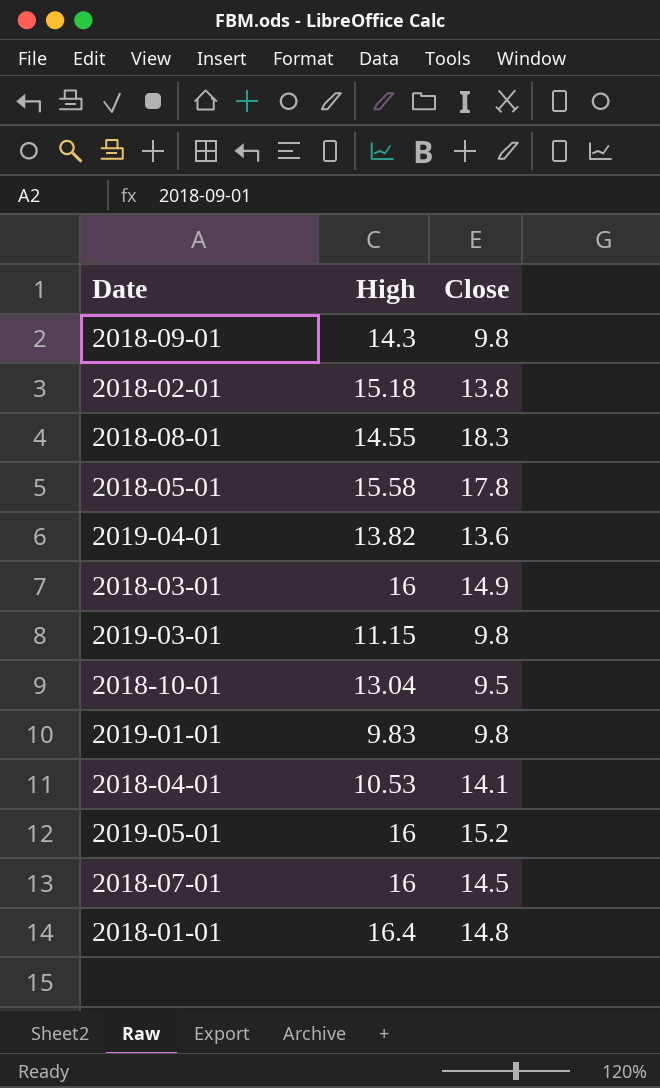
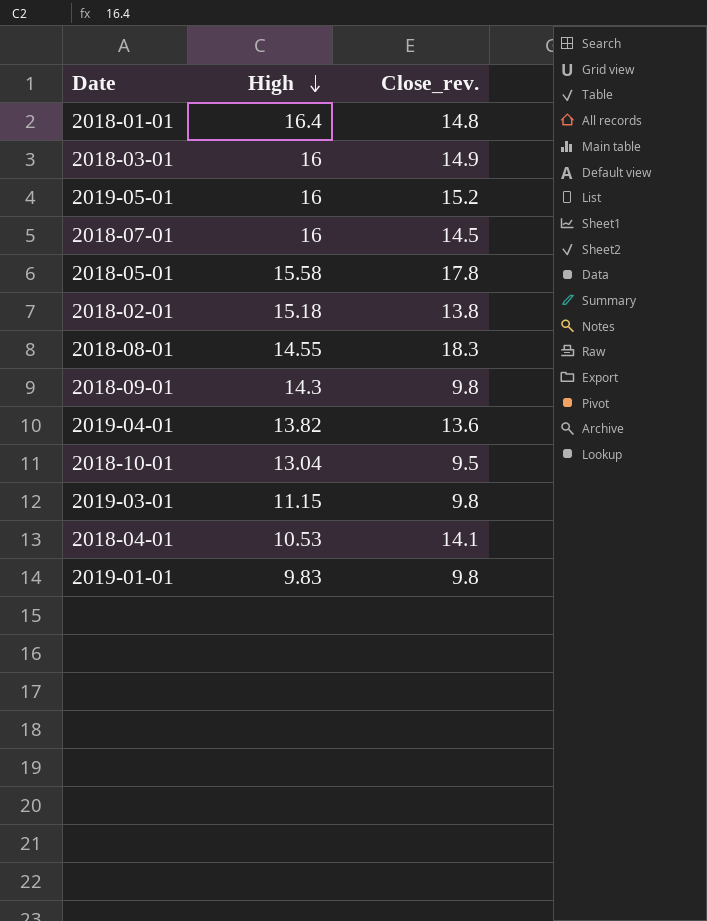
row order: none -> High descending
column name: Close -> Close_rev.

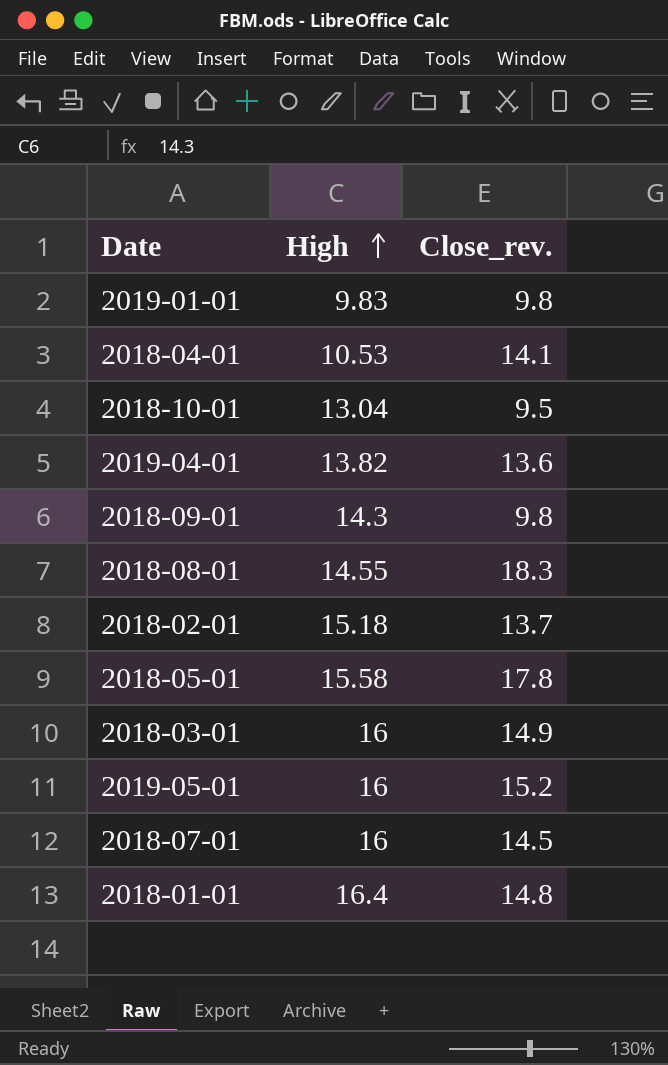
row order: High descending -> High ascending
row 2019-03-01: 11.15 | 9.8 -> none
2018-02-01 | Close_rev.: 13.8 -> 13.7

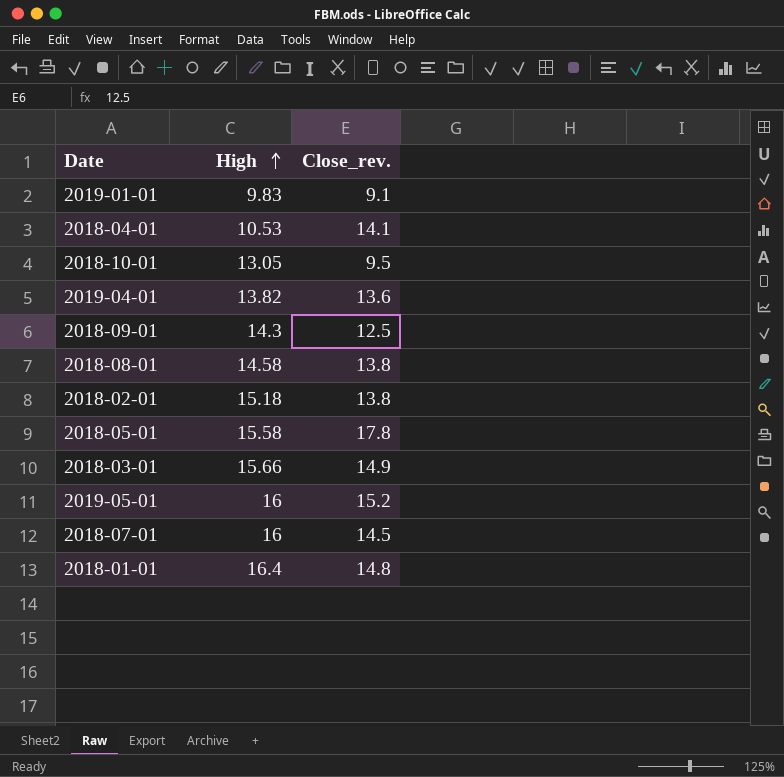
2019-01-01 | Close_rev.: 9.8 -> 9.1
2018-10-01 | High: 13.04 -> 13.05
2018-09-01 | Close_rev.: 9.8 -> 12.5
2018-08-01 | High: 14.55 -> 14.58
2018-08-01 | Close_rev.: 18.3 -> 13.8
2018-02-01 | Close_rev.: 13.7 -> 13.8
2018-03-01 | High: 16 -> 15.66

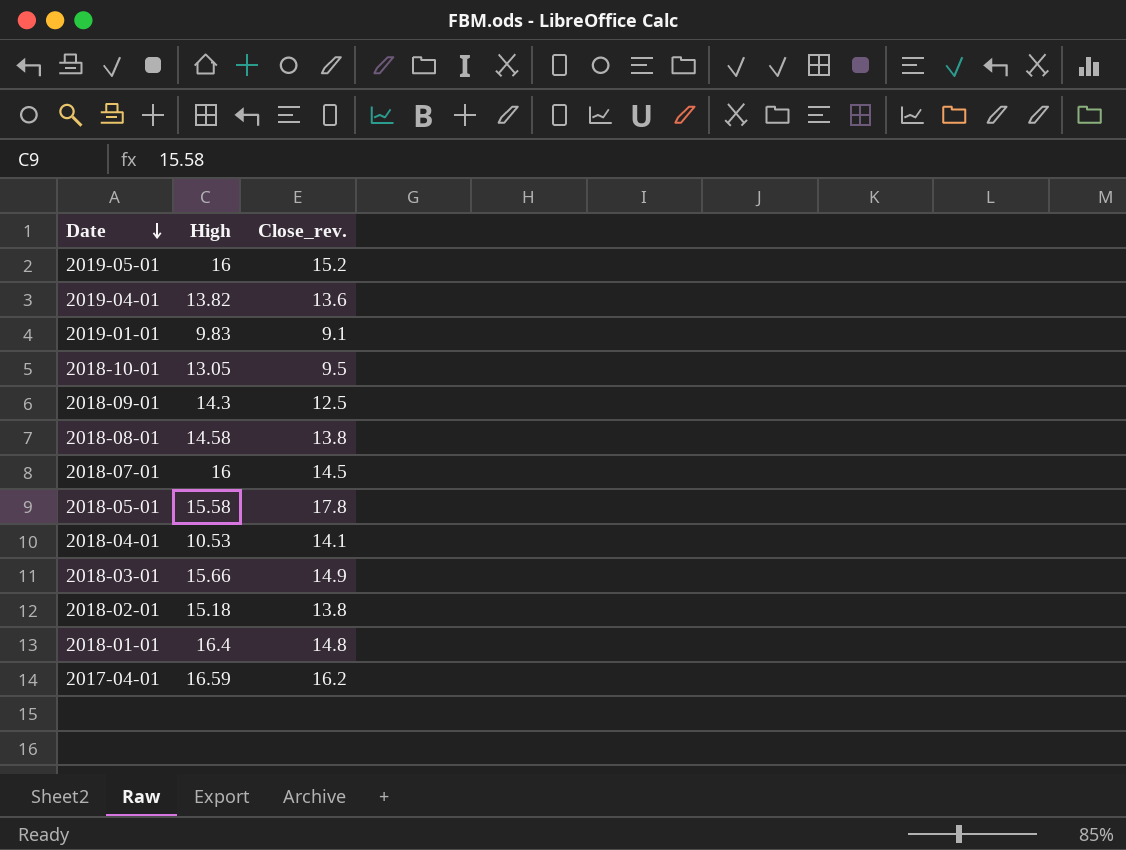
row order: High ascending -> Date descending
row 2017-04-01: none -> 16.59 | 16.2

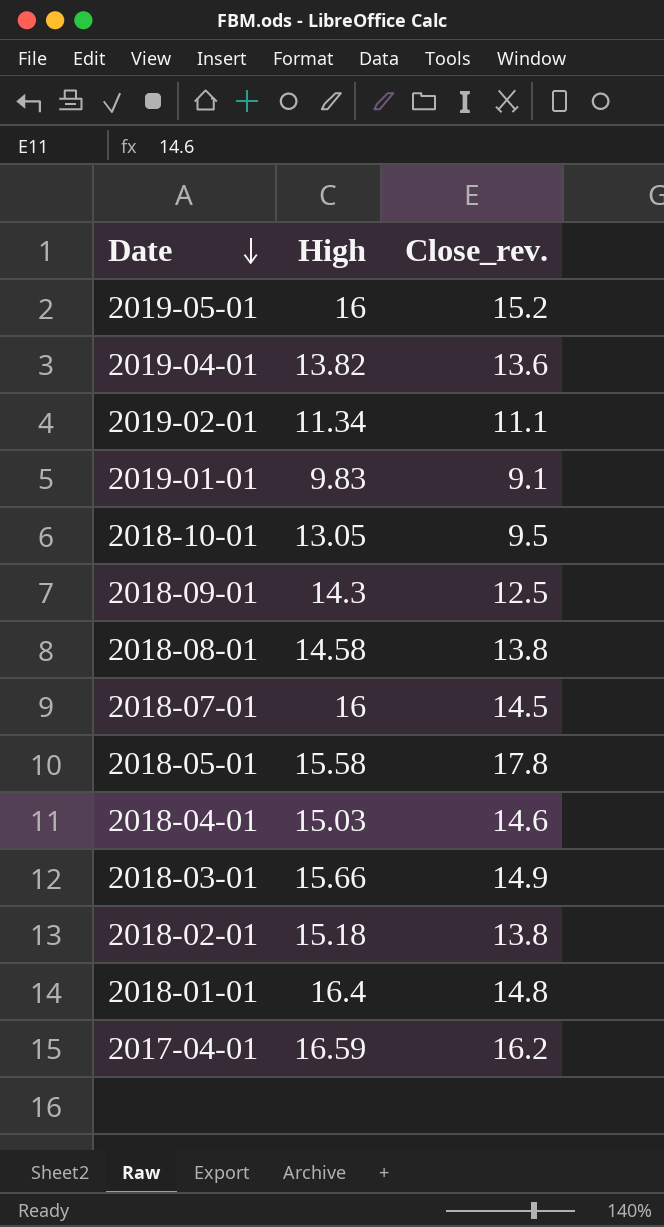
row 2019-02-01: none -> 11.34 | 11.1
2018-04-01 | High: 10.53 -> 15.03
2018-04-01 | Close_rev.: 14.1 -> 14.6

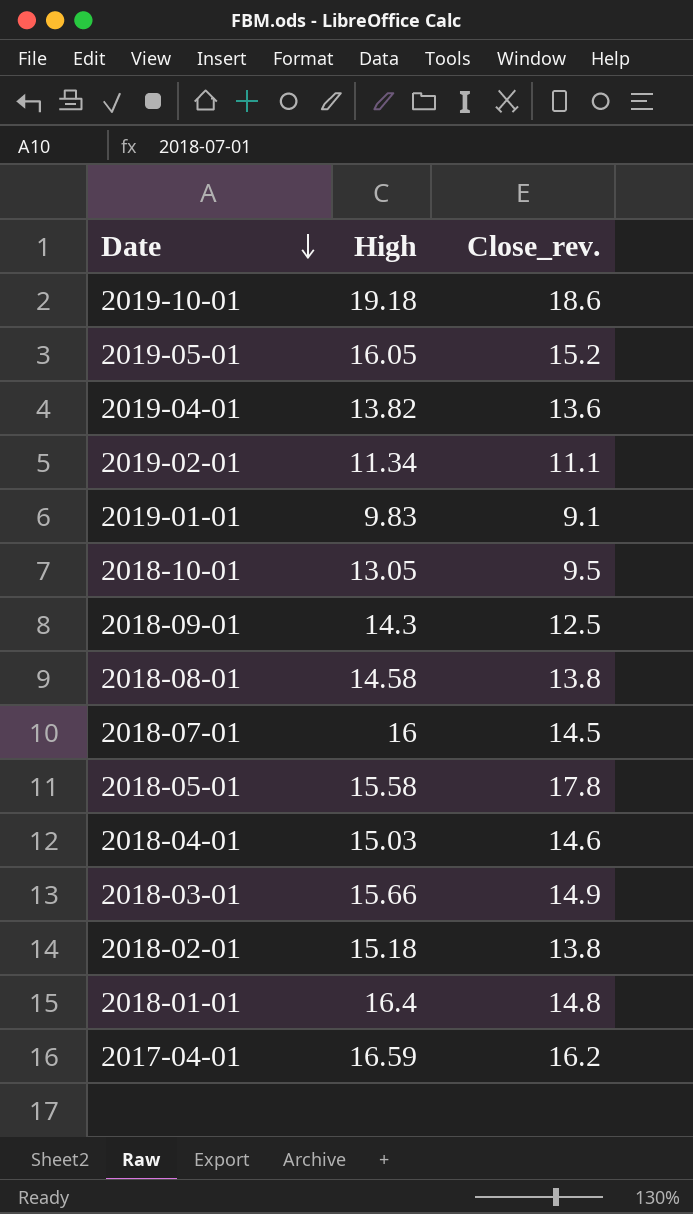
row 2019-10-01: none -> 19.18 | 18.6
2019-05-01 | High: 16 -> 16.05

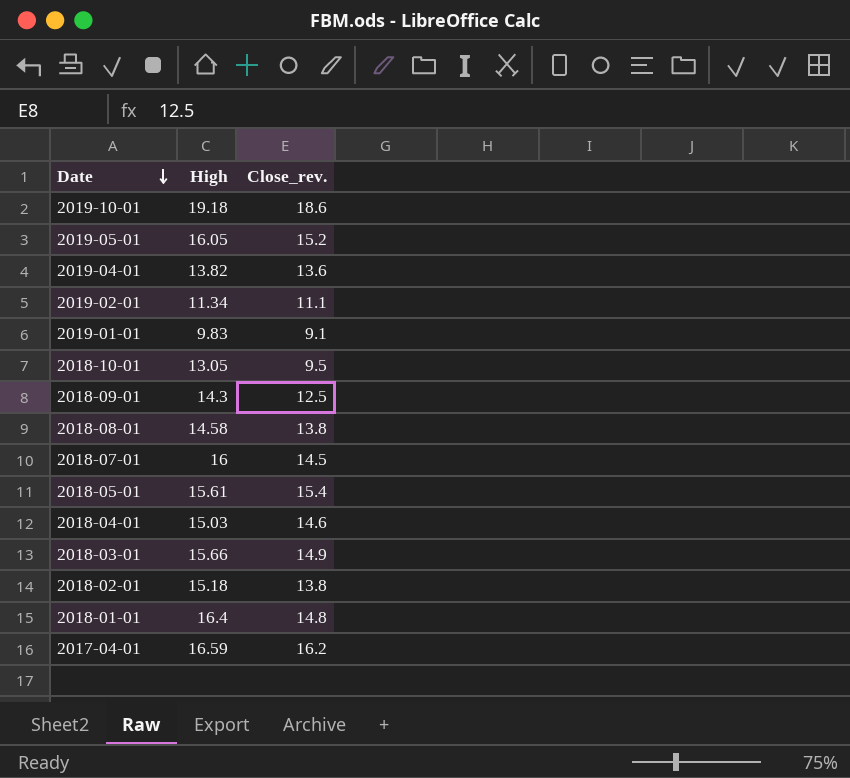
2018-05-01 | High: 15.58 -> 15.61
2018-05-01 | Close_rev.: 17.8 -> 15.4

